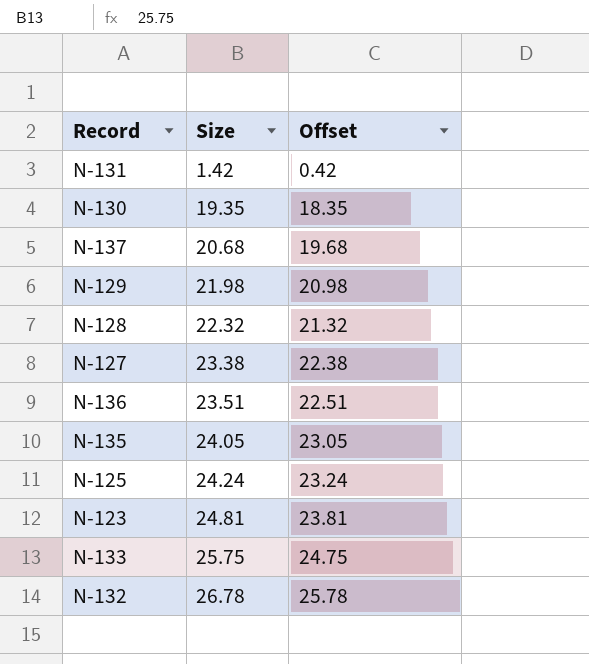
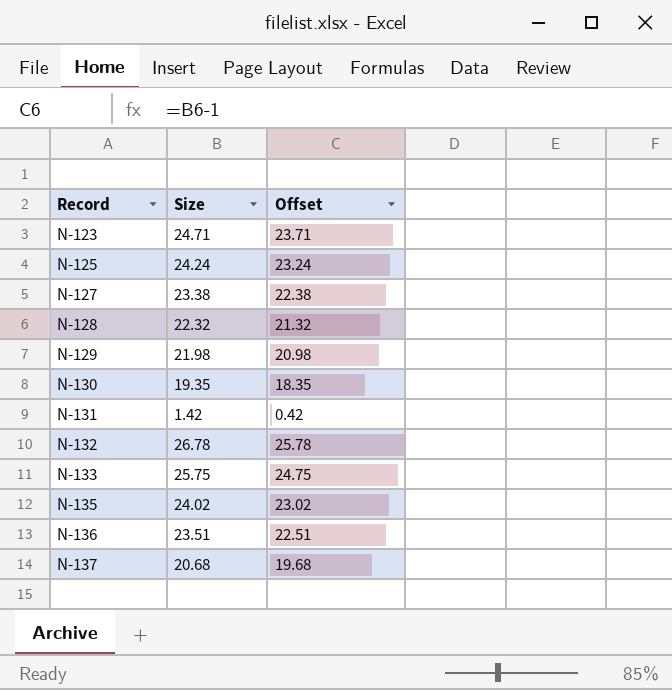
row order: Size ascending -> Record ascending
N-123 | Size: 24.81 -> 24.71
N-123 | Offset: 23.81 -> 23.71
N-135 | Size: 24.05 -> 24.02
N-135 | Offset: 23.05 -> 23.02

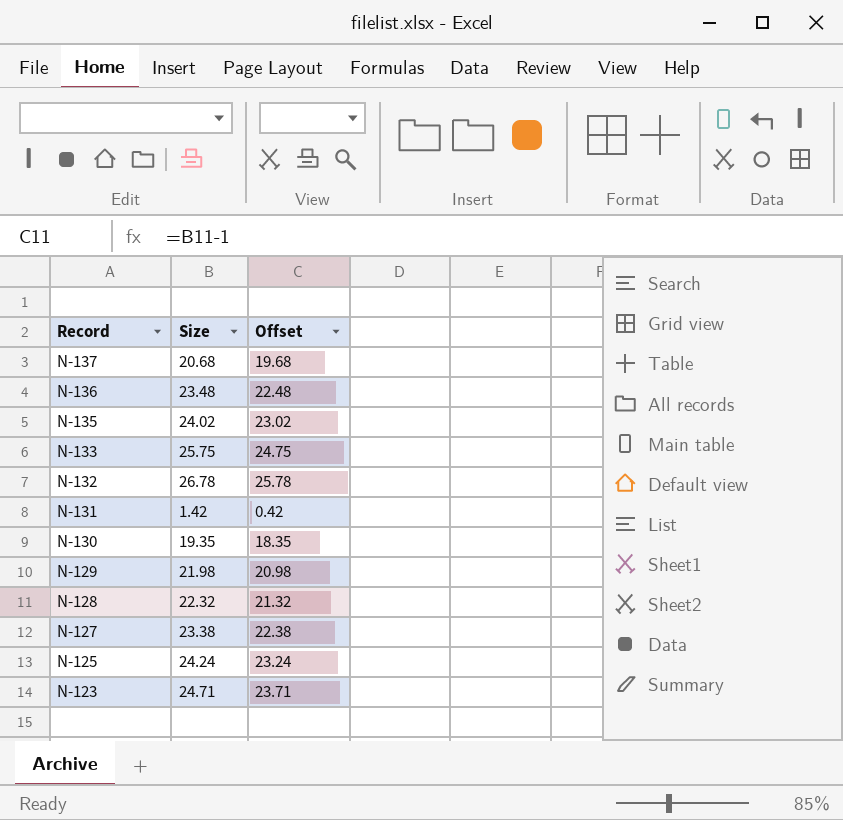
row order: Record ascending -> Record descending
N-136 | Size: 23.51 -> 23.48
N-136 | Offset: 22.51 -> 22.48

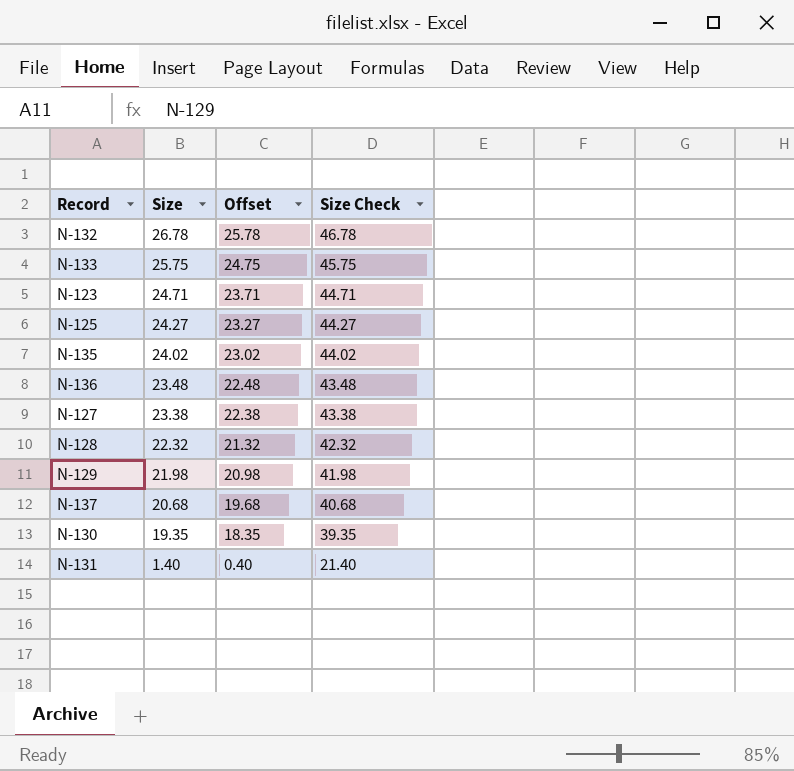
row order: Record descending -> Size descending
column Size Check | formula: none -> [Size] + 20
N-125 | Size: 24.24 -> 24.27
N-125 | Offset: 23.24 -> 23.27
N-131 | Size: 1.42 -> 1.40
N-131 | Offset: 0.42 -> 0.40

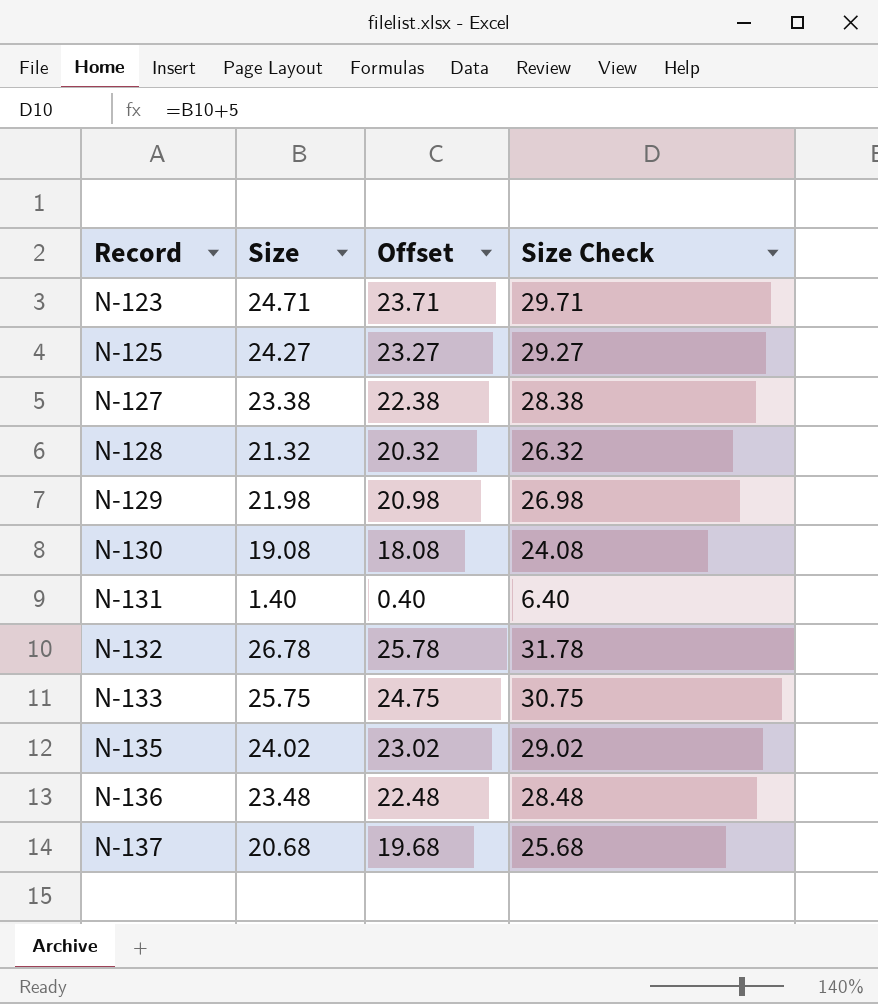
row order: Size descending -> Record ascending
column Size Check | formula: [Size] + 20 -> [Size] + 5
N-128 | Size: 22.32 -> 21.32
N-128 | Offset: 21.32 -> 20.32
N-130 | Size: 19.35 -> 19.08
N-130 | Offset: 18.35 -> 18.08

